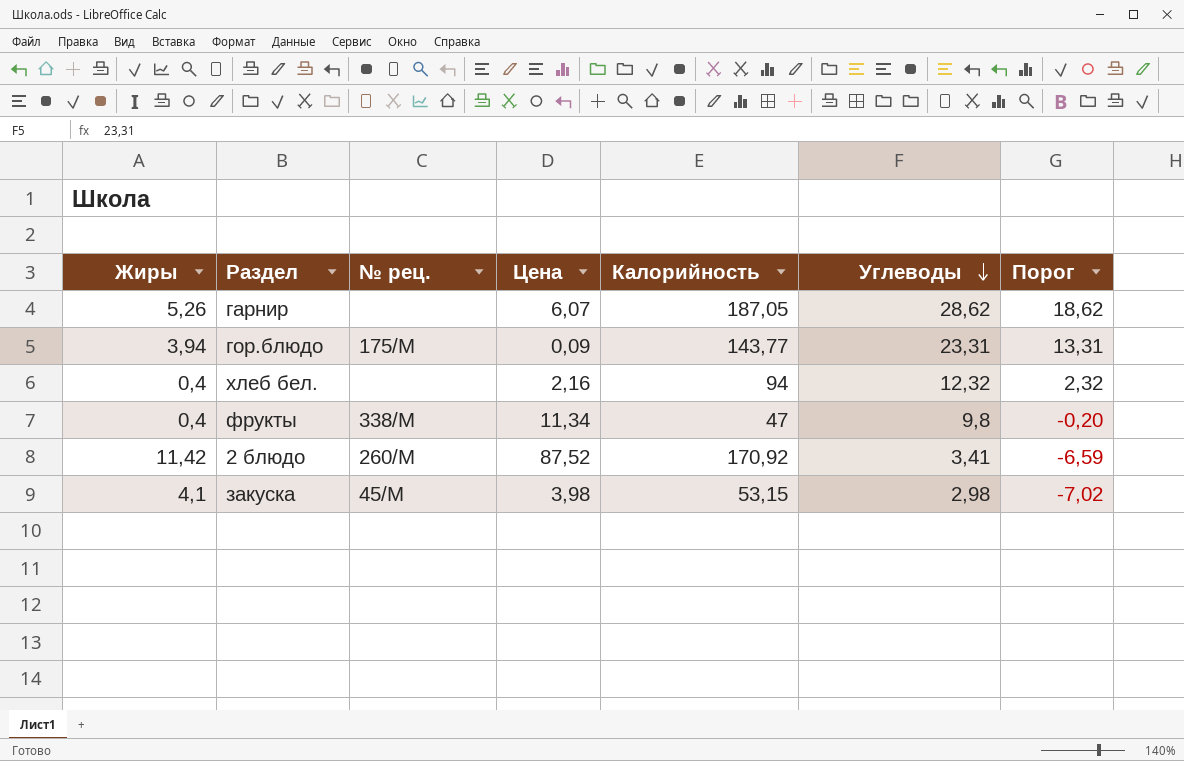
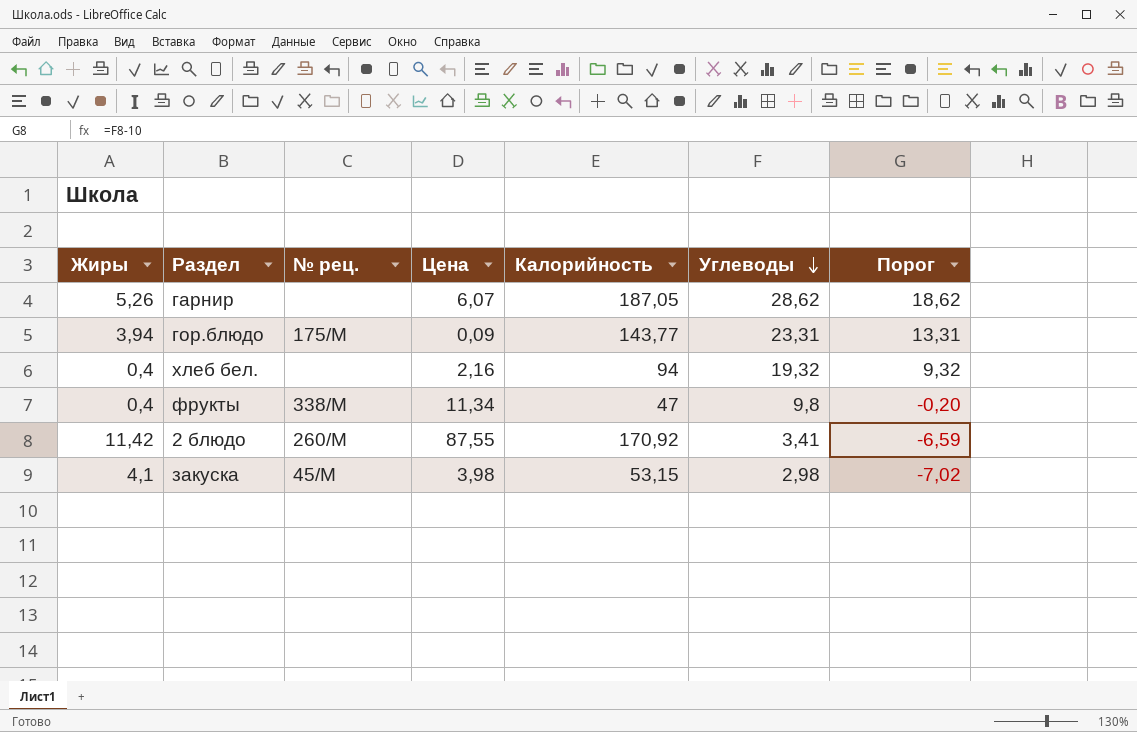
хлеб бел. | Углеводы: 12,32 -> 19,32
хлеб бел. | Порог: 2,32 -> 9,32
2 блюдо | Цена: 87,52 -> 87,55

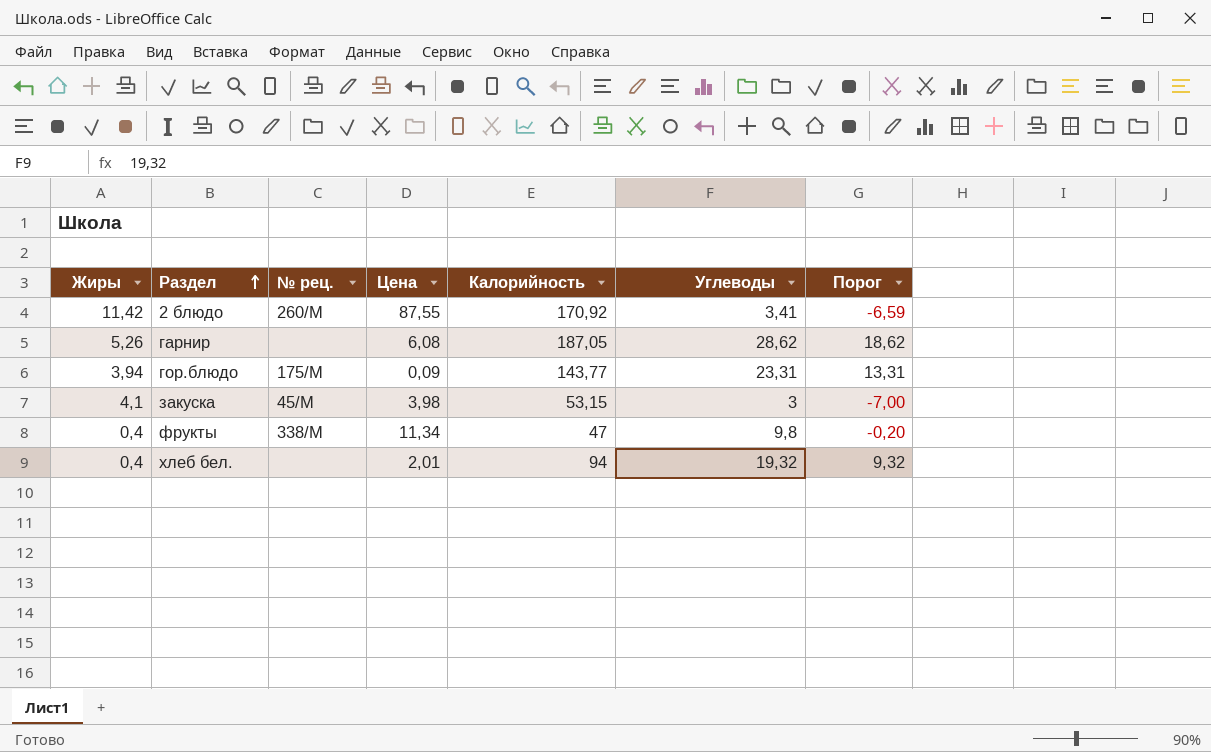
row order: Углеводы descending -> Раздел ascending
гарнир | Цена: 6,07 -> 6,08
закуска | Углеводы: 2,98 -> 3
закуска | Порог: -7,02 -> -7,00
хлеб бел. | Цена: 2,16 -> 2,01

